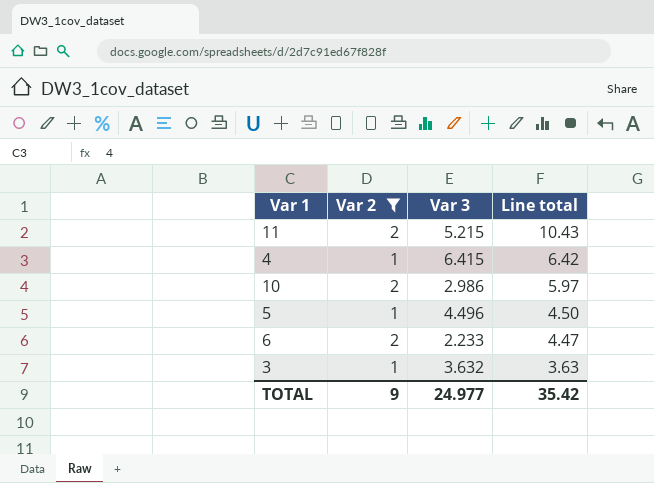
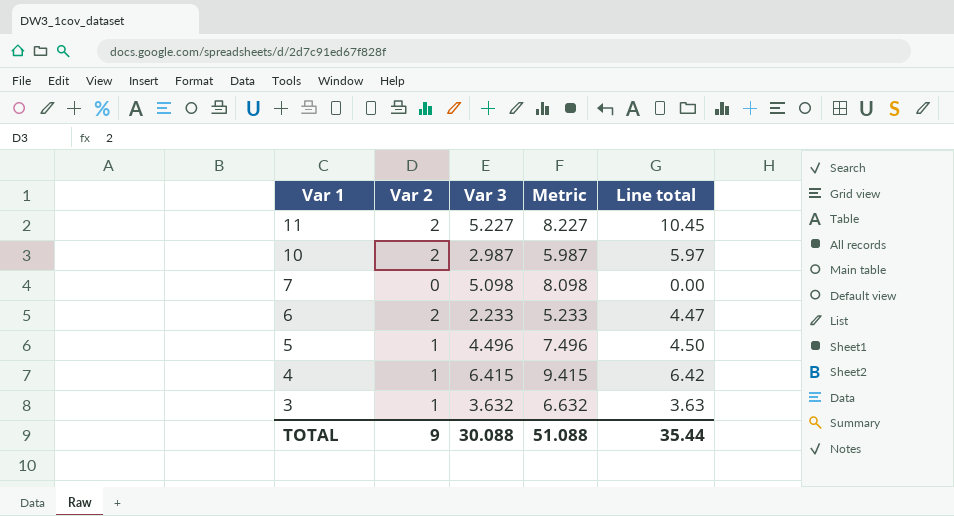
filter: Var 2 != 0 -> none
row order: Line total descending -> Var 1 descending
column Metric | formula: none -> [Var 3] + 3
11 | Var 3: 5.215 -> 5.227
11 | Line total: 10.43 -> 10.45
10 | Var 3: 2.986 -> 2.987
TOTAL | Var 3: 24.977 -> 30.088
TOTAL | Line total: 35.42 -> 35.44

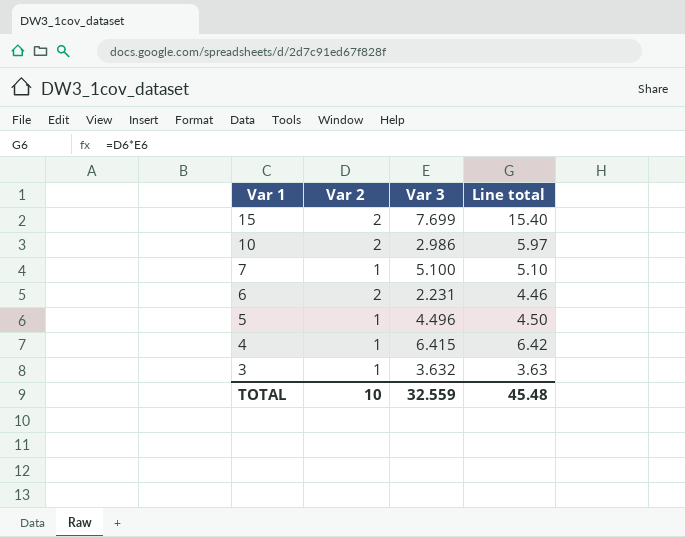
column Metric | formula: [Var 3] + 3 -> none
row 11: 2 | 5.227 | 8.227 | 10.45 -> none
row 15: none -> 2 | 7.699 | 15.40
10 | Var 3: 2.987 -> 2.986
7 | Var 2: 0 -> 1
7 | Var 3: 5.098 -> 5.100
7 | Line total: 0.00 -> 5.10
6 | Var 3: 2.233 -> 2.231
6 | Line total: 4.47 -> 4.46
TOTAL | Var 2: 9 -> 10
TOTAL | Var 3: 30.088 -> 32.559
TOTAL | Line total: 35.44 -> 45.48

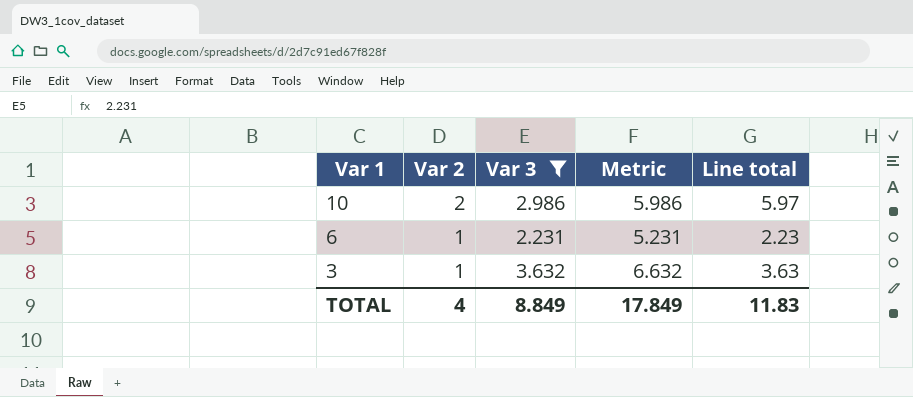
filter: none -> Var 3 <= 3.632
column Metric | formula: none -> [Var 3] + 3
6 | Var 2: 2 -> 1
6 | Line total: 4.46 -> 2.23
TOTAL | Var 2: 10 -> 4
TOTAL | Var 3: 32.559 -> 8.849
TOTAL | Line total: 45.48 -> 11.83

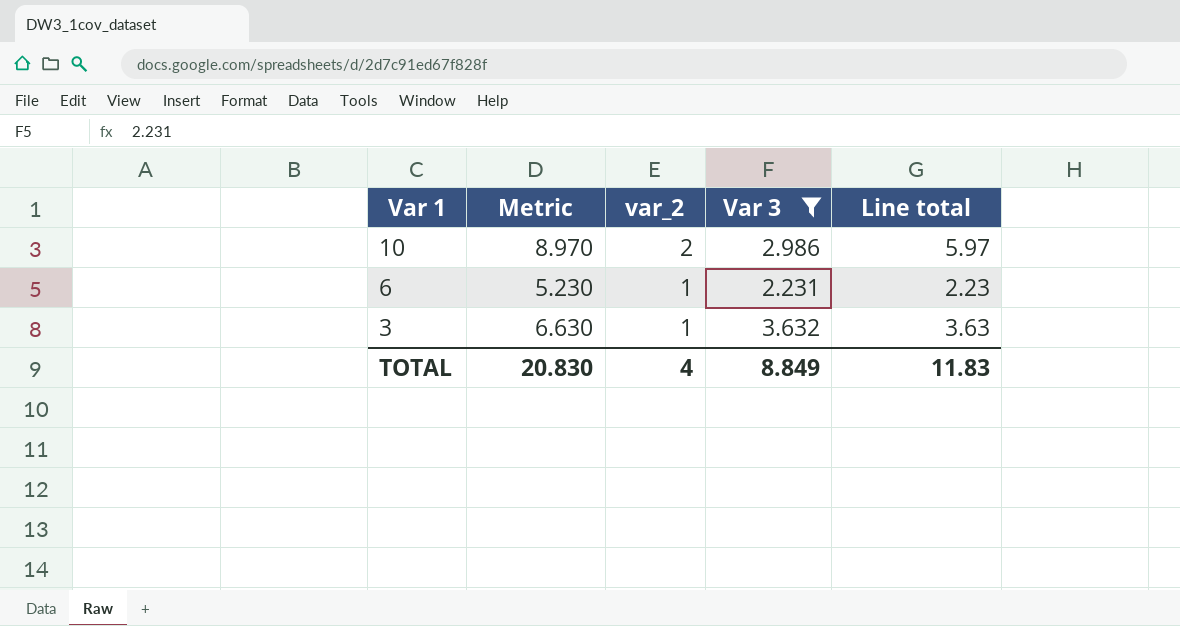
column Metric | formula: [Var 3] + 3 -> [Line total] + 3
column Metric | position: 4 -> 2
column name: Var 2 -> var_2
TOTAL | Metric: 17.849 -> 20.830

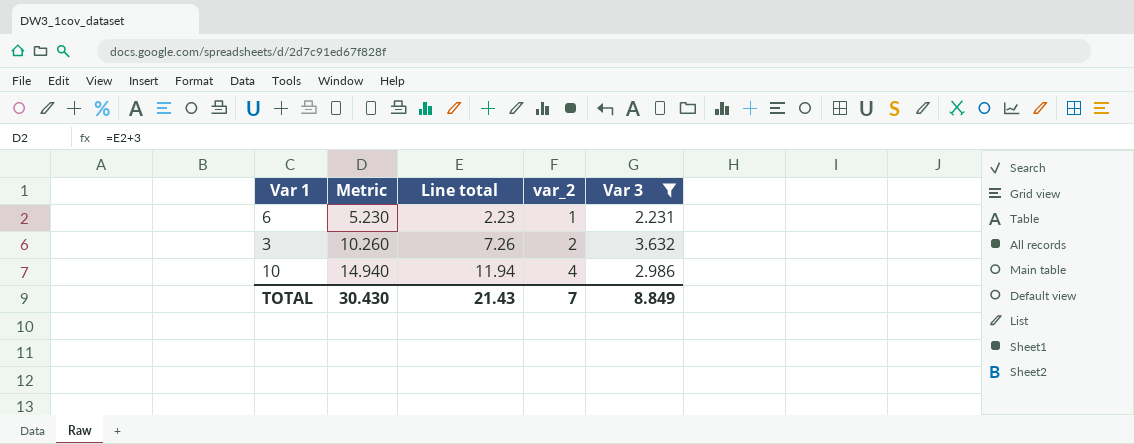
row order: Var 1 descending -> Metric ascending
column Line total | position: 5 -> 3
3 | Metric: 6.630 -> 10.260
3 | Line total: 3.63 -> 7.26
3 | var_2: 1 -> 2
10 | Metric: 8.970 -> 14.940
10 | Line total: 5.97 -> 11.94
10 | var_2: 2 -> 4
TOTAL | Metric: 20.830 -> 30.430
TOTAL | Line total: 11.83 -> 21.43
TOTAL | var_2: 4 -> 7

